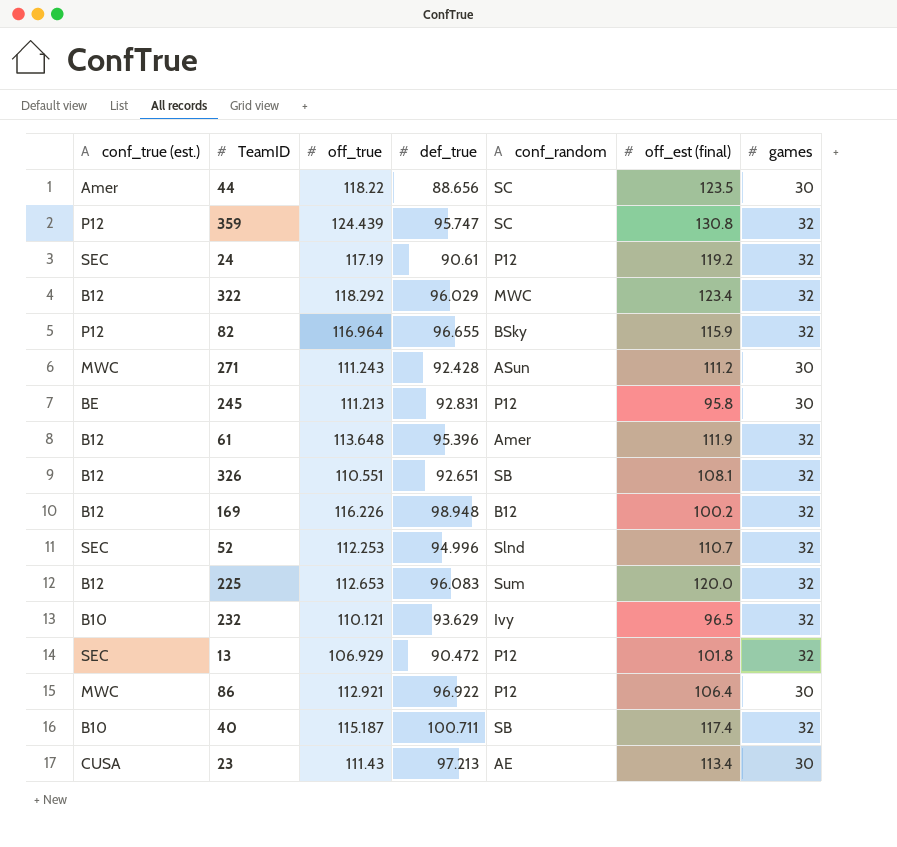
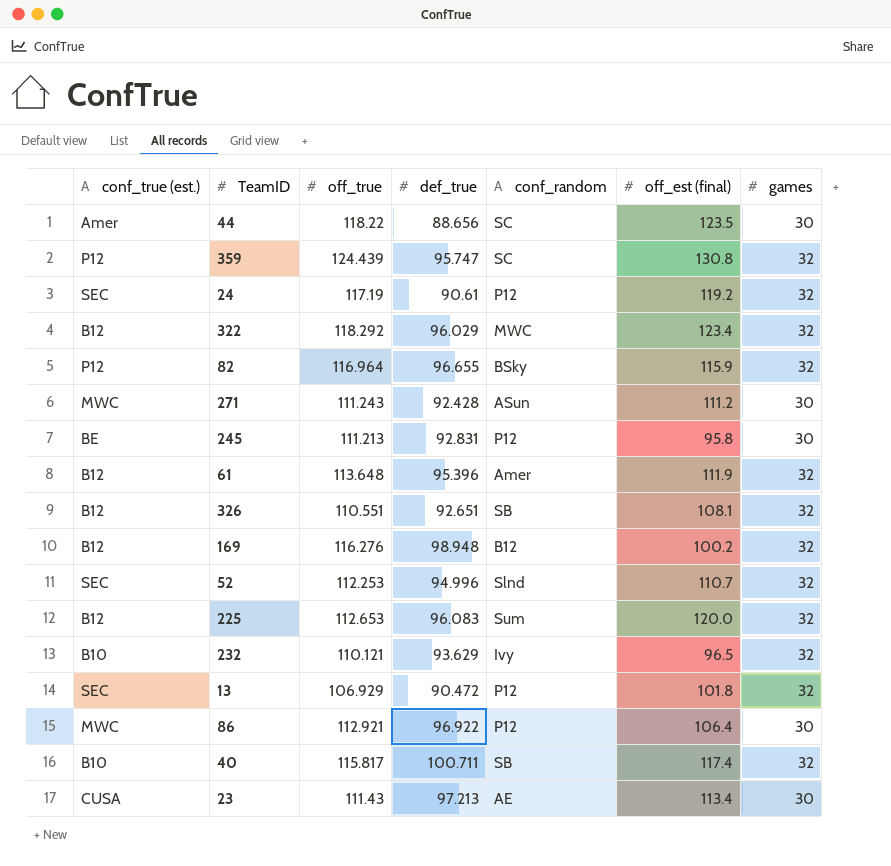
169 | off_true: 116.226 -> 116.276
40 | off_true: 115.187 -> 115.817

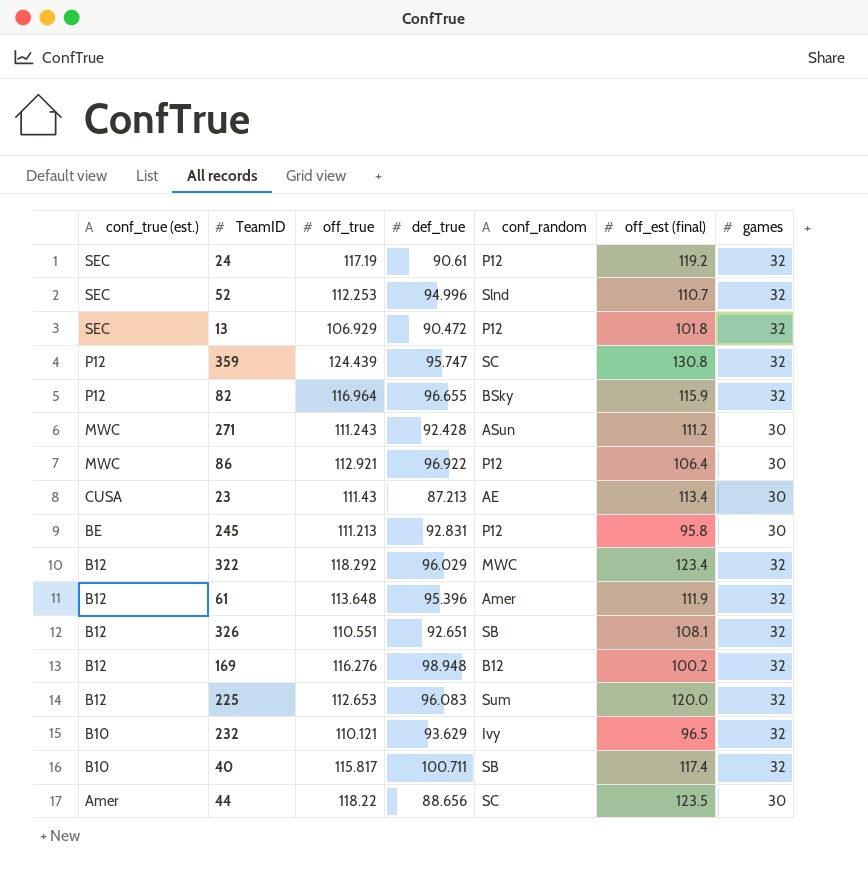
row order: none -> conf_true (est.) descending
23 | def_true: 97.213 -> 87.213

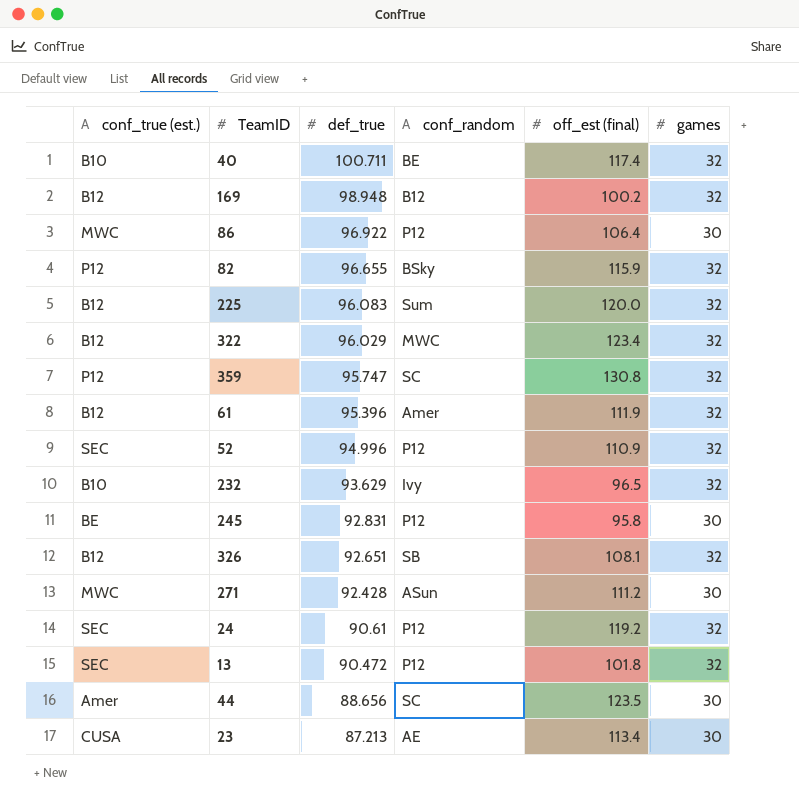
row order: conf_true (est.) descending -> def_true descending
column off_true | position: 3 -> none
40 | conf_random: SB -> BE
52 | conf_random: Slnd -> P12
52 | off_est (final): 110.7 -> 110.9

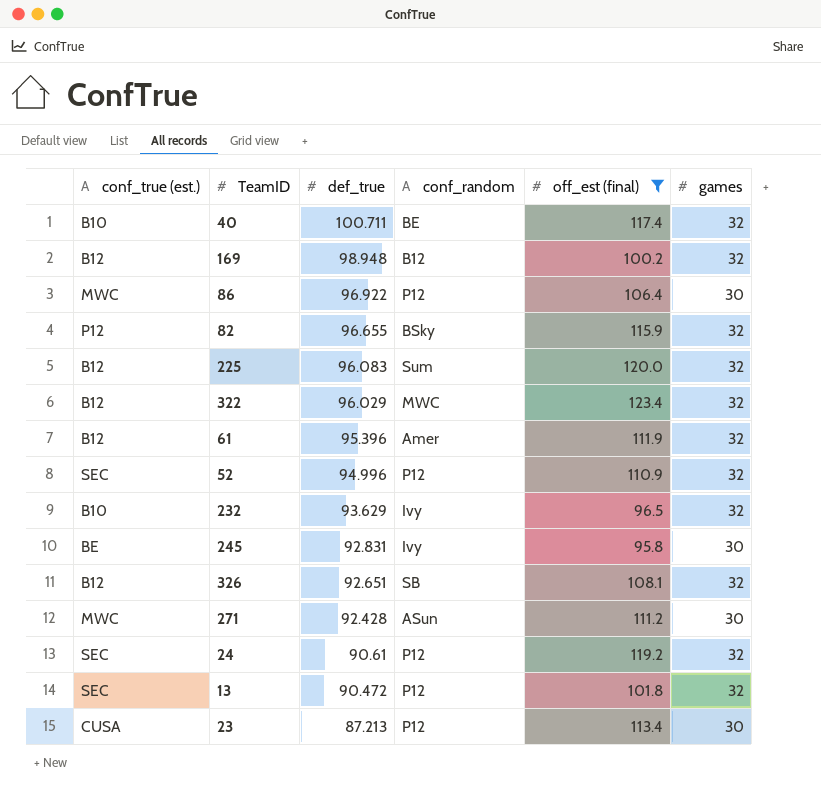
filter: none -> off_est (final) <= 123.4
245 | conf_random: P12 -> Ivy
23 | conf_random: AE -> P12

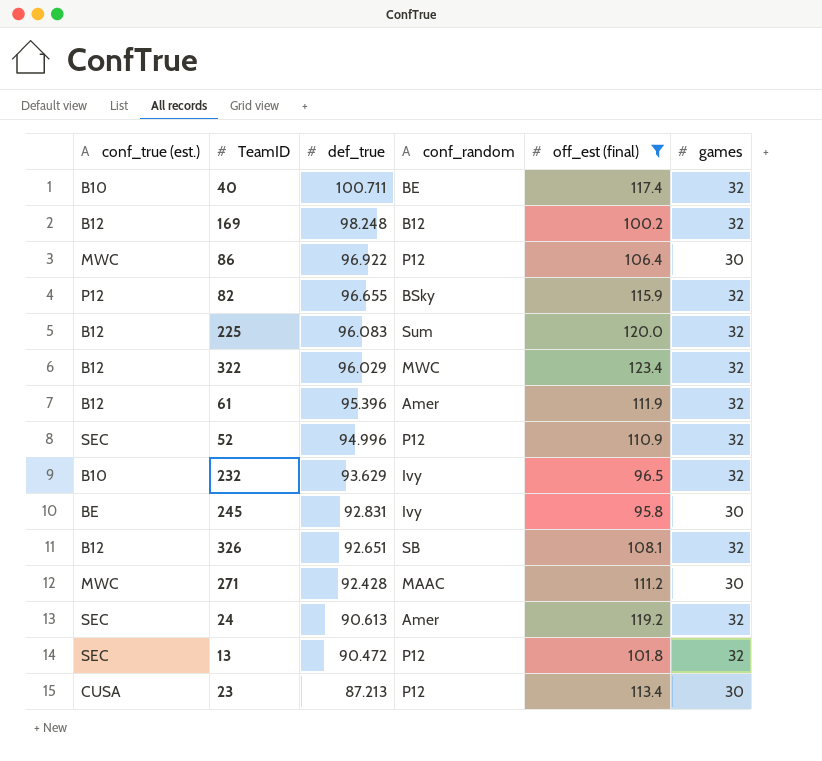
169 | def_true: 98.948 -> 98.248
271 | conf_random: ASun -> MAAC
24 | def_true: 90.61 -> 90.613
24 | conf_random: P12 -> Amer

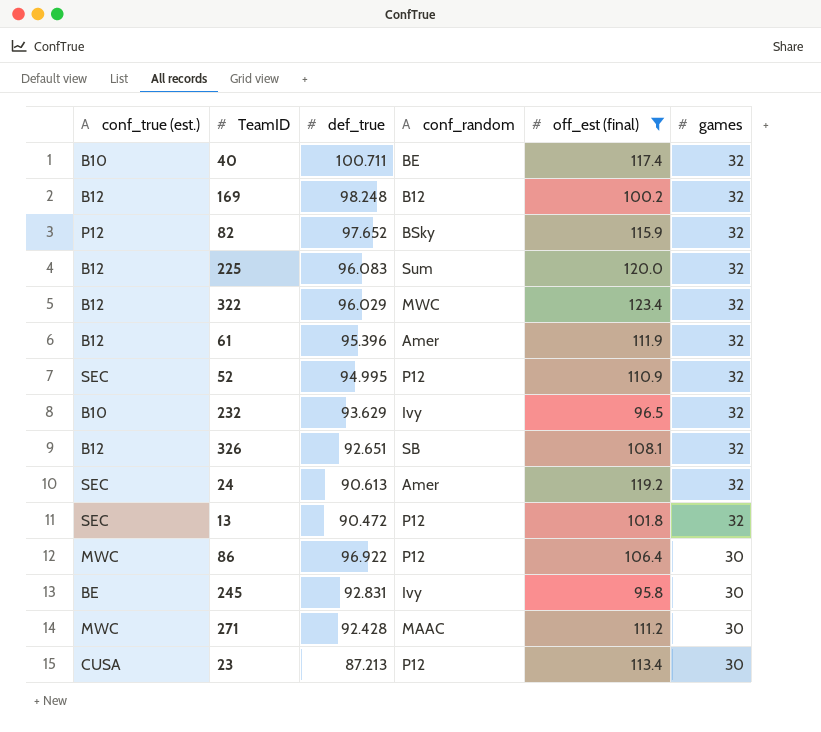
row order: def_true descending -> games descending
82 | def_true: 96.655 -> 97.652
52 | def_true: 94.996 -> 94.995

